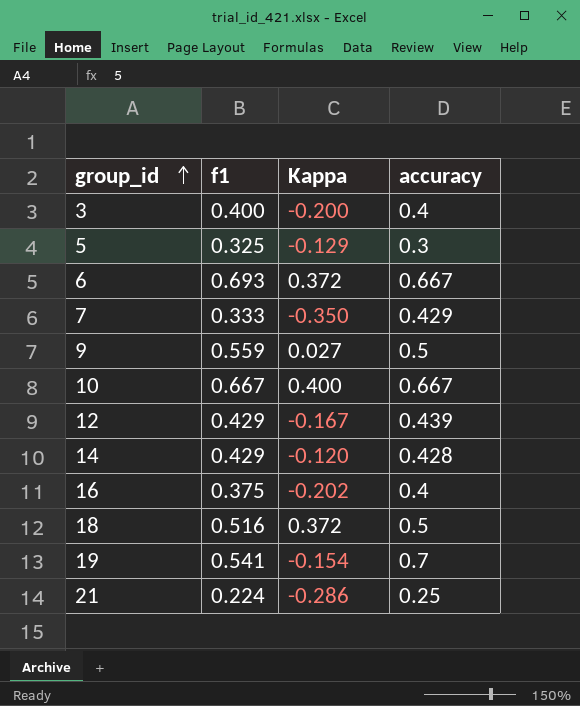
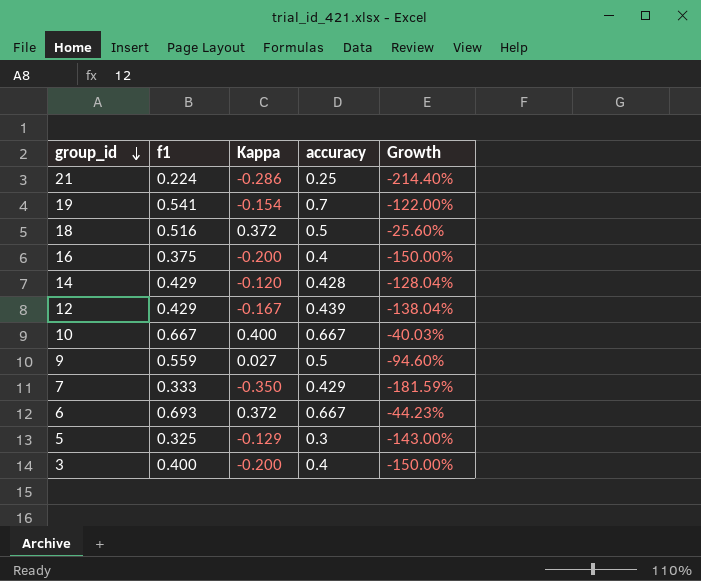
row order: group_id ascending -> group_id descending
column Growth | formula: none -> ([Kappa] - [accuracy]) / [accuracy]
16 | Kappa: -0.202 -> -0.200

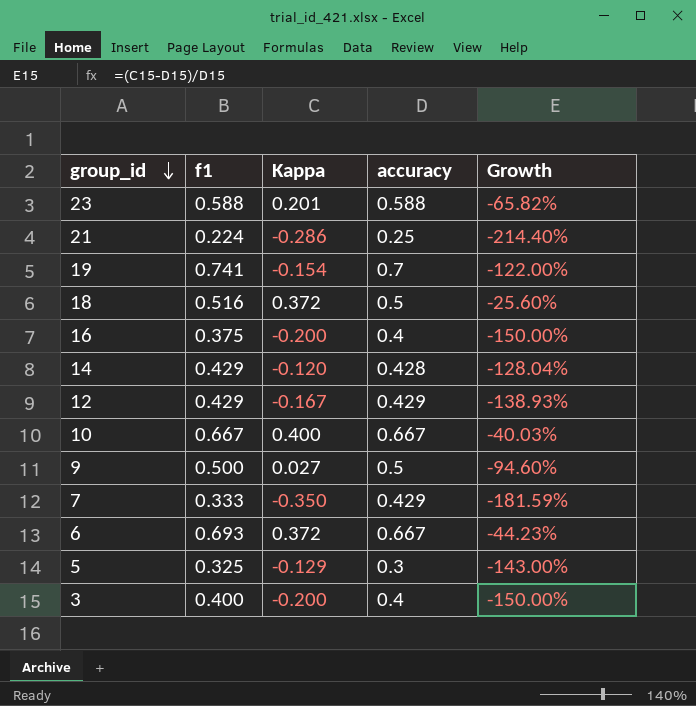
row 23: none -> 0.588 | 0.201 | 0.588 | -65.82%
19 | f1: 0.541 -> 0.741
12 | accuracy: 0.439 -> 0.429
12 | Growth: -138.04% -> -138.93%
9 | f1: 0.559 -> 0.500

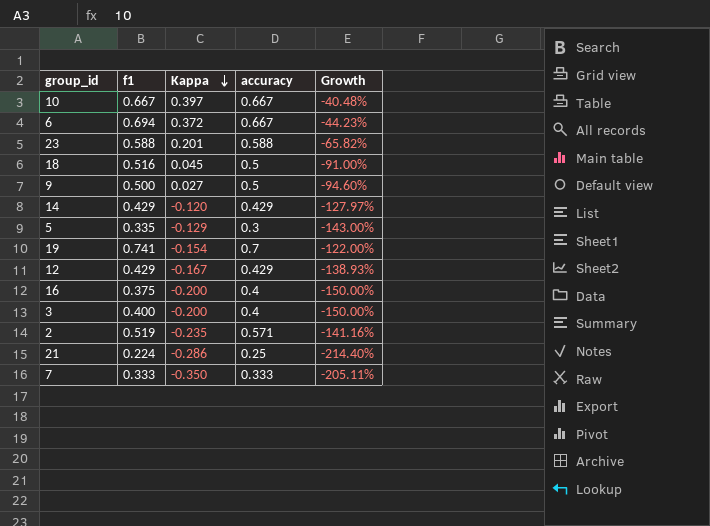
row order: group_id descending -> Kappa descending
10 | Kappa: 0.400 -> 0.397
10 | Growth: -40.03% -> -40.48%
6 | f1: 0.693 -> 0.694
18 | Kappa: 0.372 -> 0.045
18 | Growth: -25.60% -> -91.00%
14 | accuracy: 0.428 -> 0.429
14 | Growth: -128.04% -> -127.97%
5 | f1: 0.325 -> 0.335
row 2: none -> 0.519 | -0.235 | 0.571 | -141.16%
7 | accuracy: 0.429 -> 0.333
7 | Growth: -181.59% -> -205.11%

